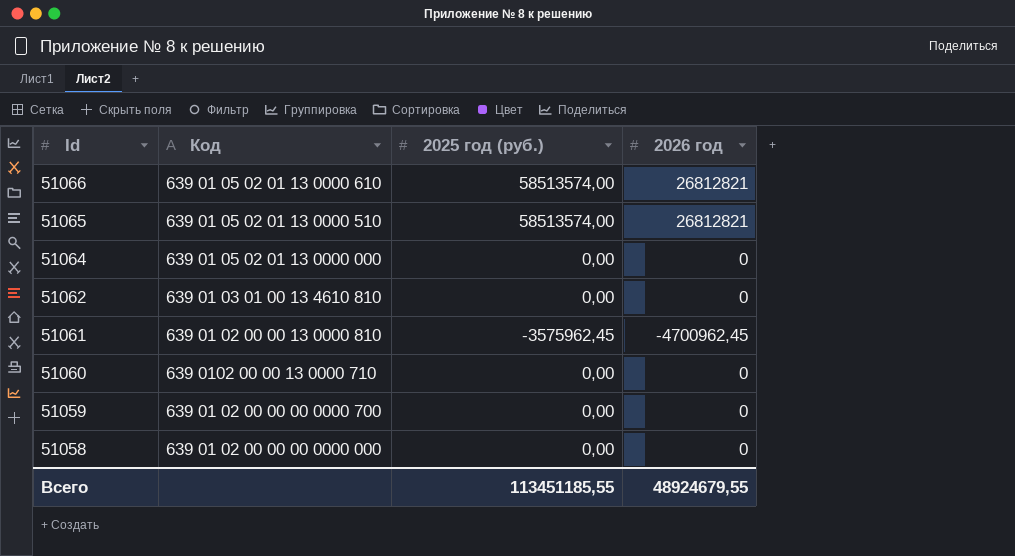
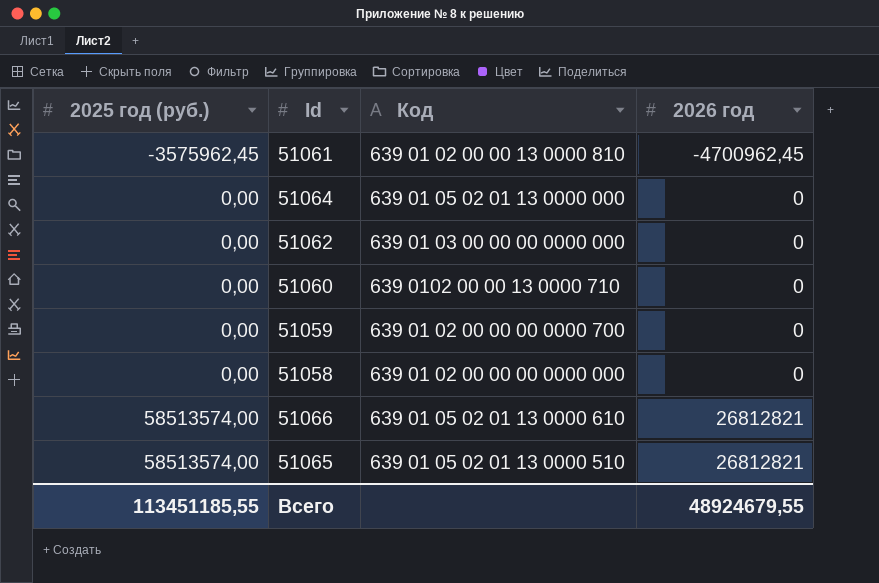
row order: Id descending -> 2025 год (руб.) ascending
column 2025 год (руб.) | position: 3 -> 1
51062 | Код: 639 01 03 01 00 13 4610 810 -> 639 01 03 00 00 00 0000 000

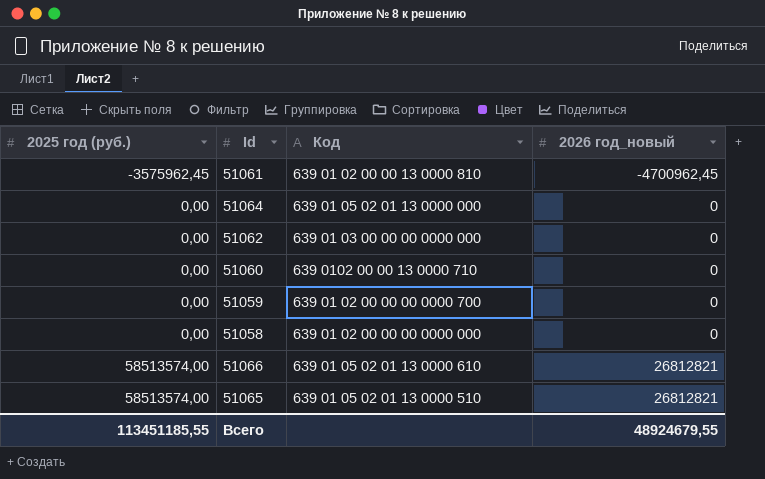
column name: 2026 год -> 2026 год_новый

